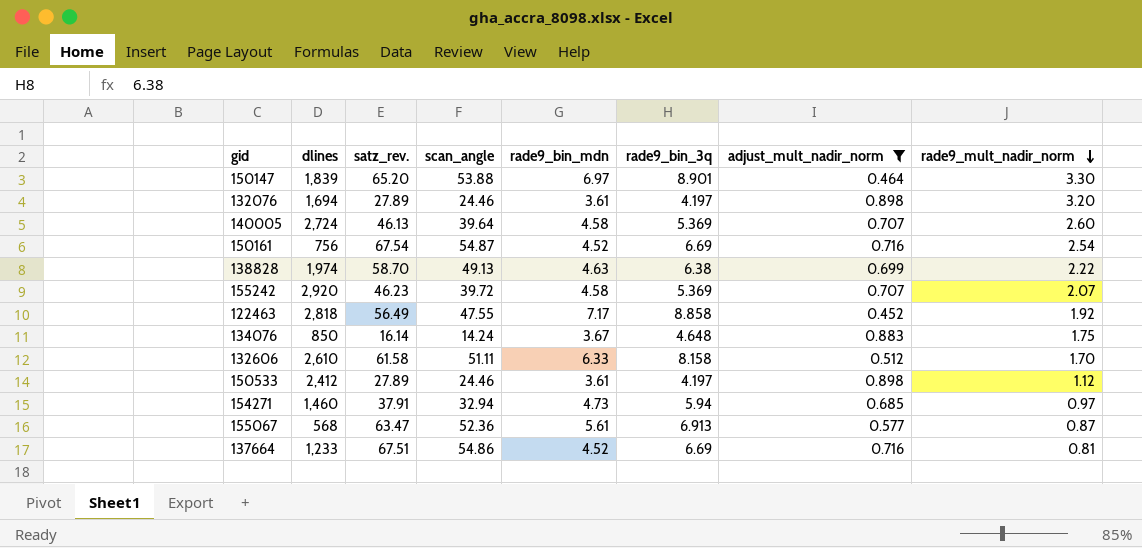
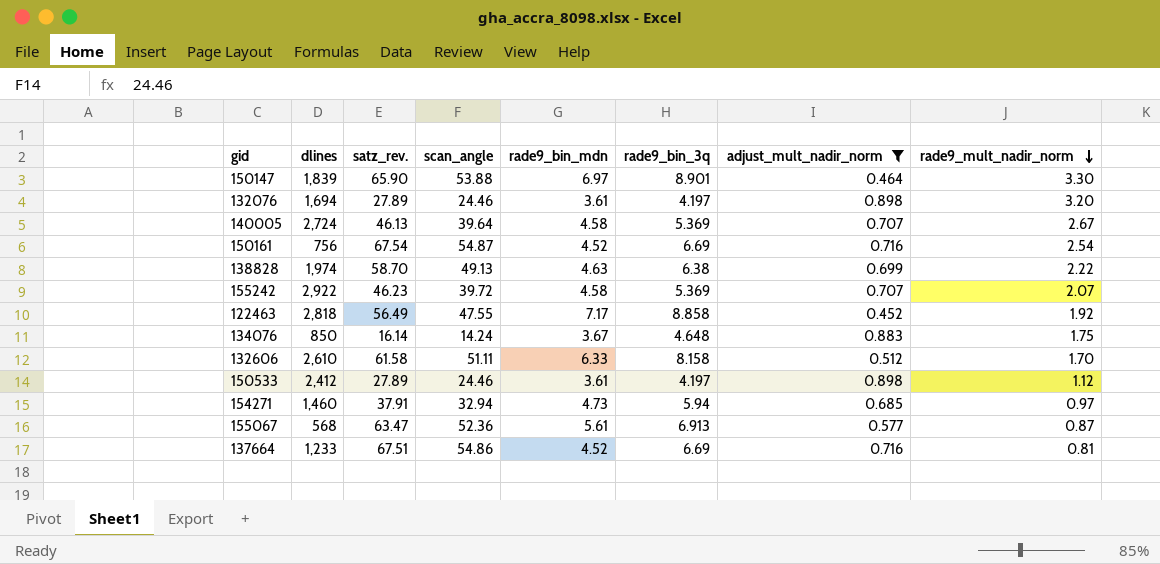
150147 | satz_rev.: 65.20 -> 65.90
140005 | rade9_mult_nadir_norm: 2.60 -> 2.67
155242 | dlines: 2,920 -> 2,922

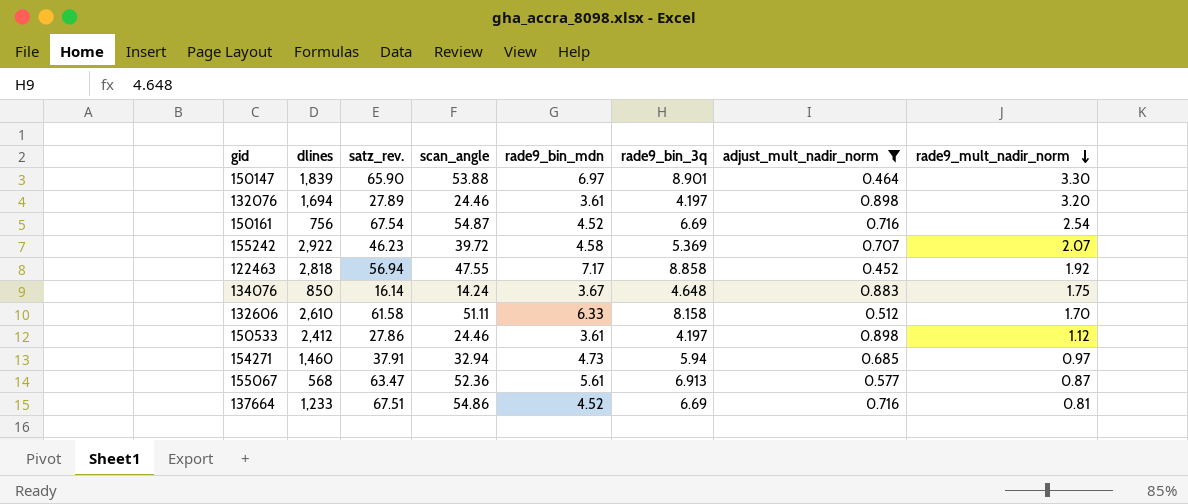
row 140005: 2,724 | 46.13 | 39.64 | 4.58 | 5.369 | 0.707 | 2.67 -> none
row 138828: 1,974 | 58.70 | 49.13 | 4.63 | 6.38 | 0.699 | 2.22 -> none
122463 | satz_rev.: 56.49 -> 56.94
150533 | satz_rev.: 27.89 -> 27.86

